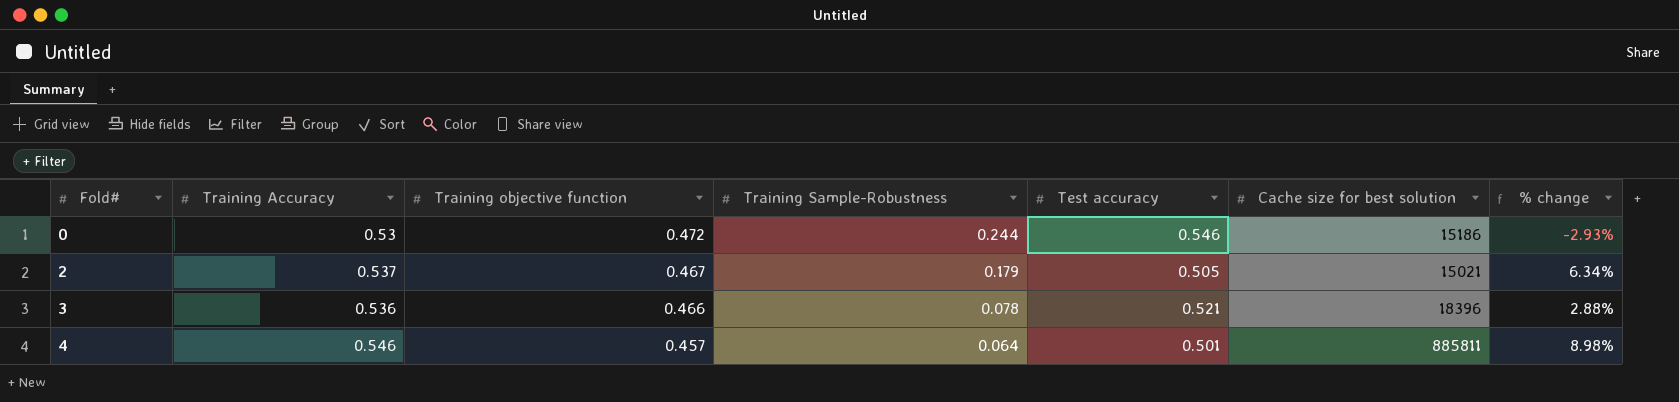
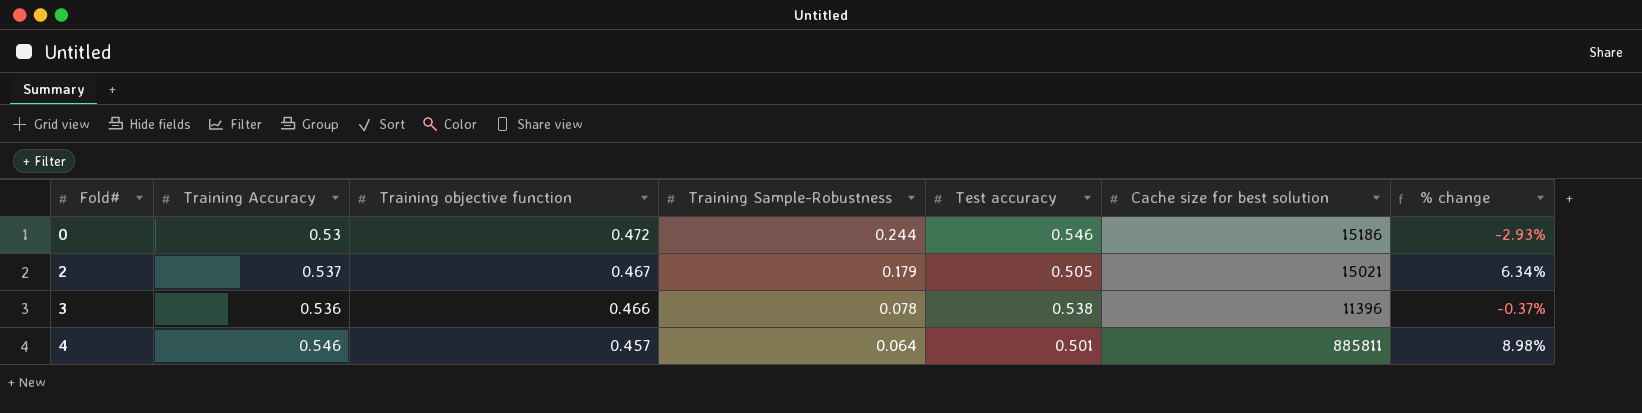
3 | Test accuracy: 0.521 -> 0.538
3 | Cache size for best solution: 18396 -> 11396
3 | % change: 2.88% -> -0.37%

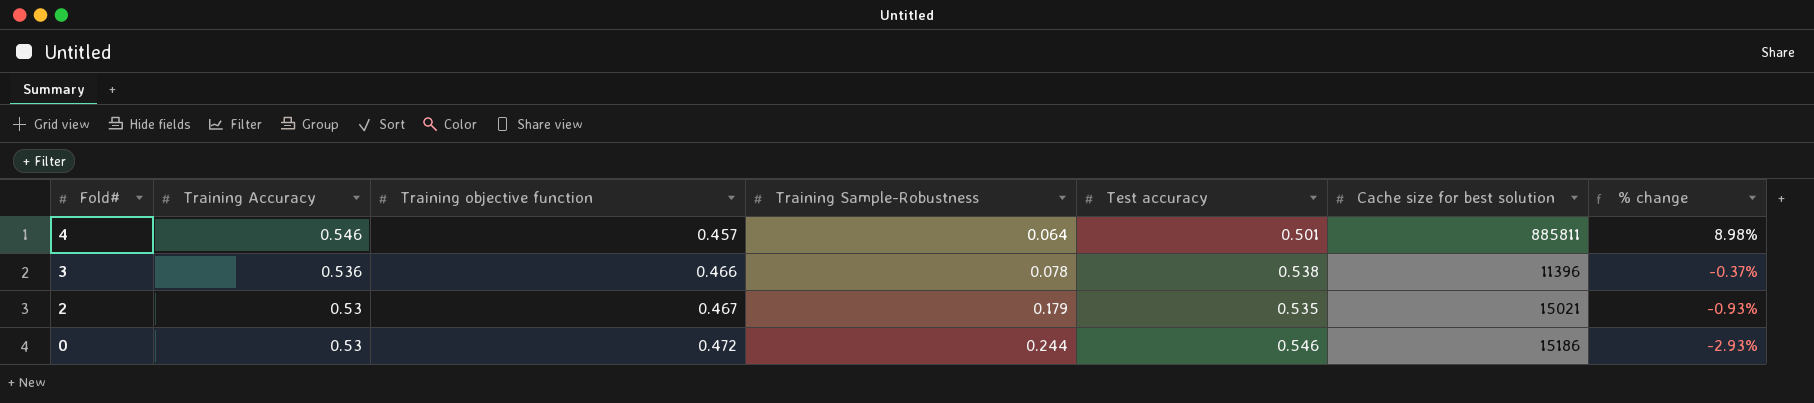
row order: Fold# ascending -> Fold# descending
2 | Training Accuracy: 0.537 -> 0.53
2 | Test accuracy: 0.505 -> 0.535
2 | % change: 6.34% -> -0.93%

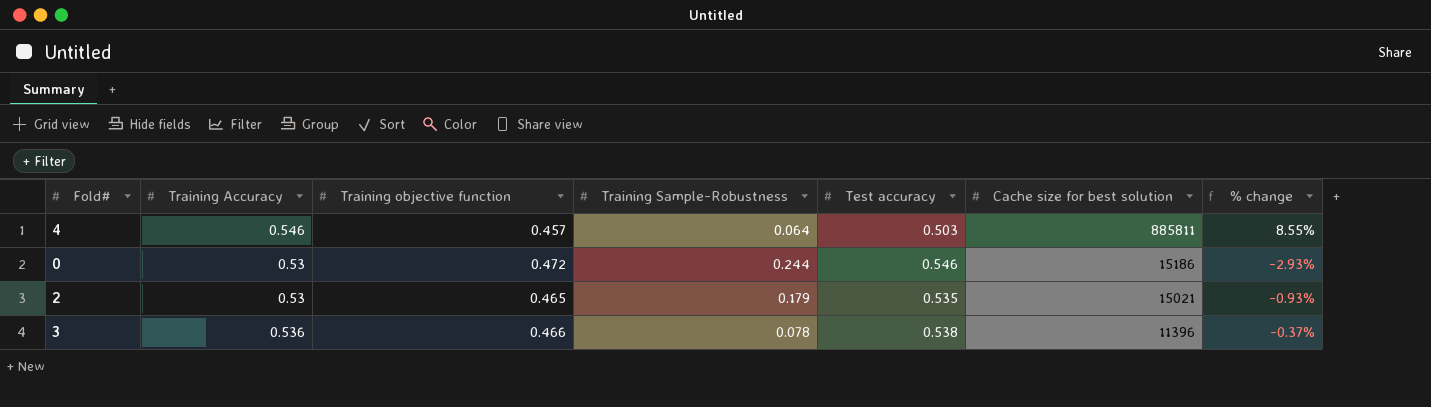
row order: Fold# descending -> Cache size for best solution descending
4 | Test accuracy: 0.501 -> 0.503
4 | % change: 8.98% -> 8.55%
2 | Training objective function: 0.467 -> 0.465

